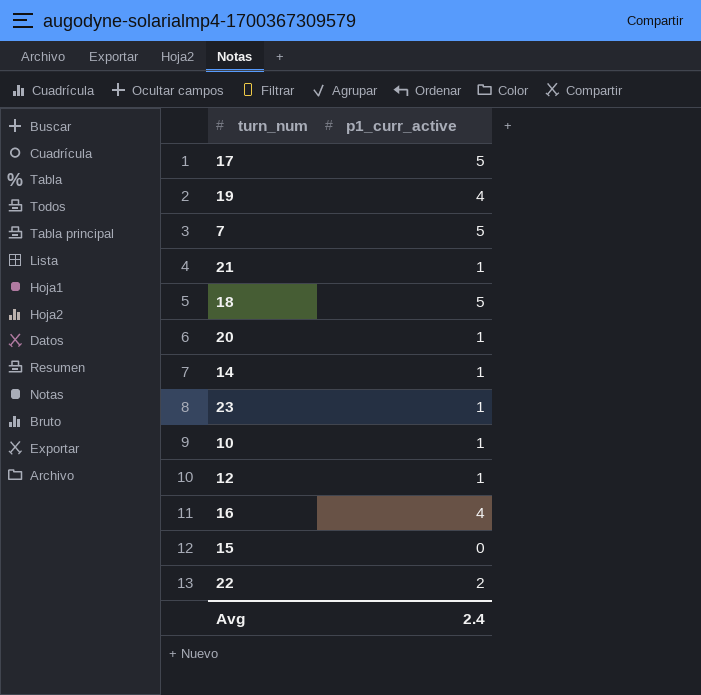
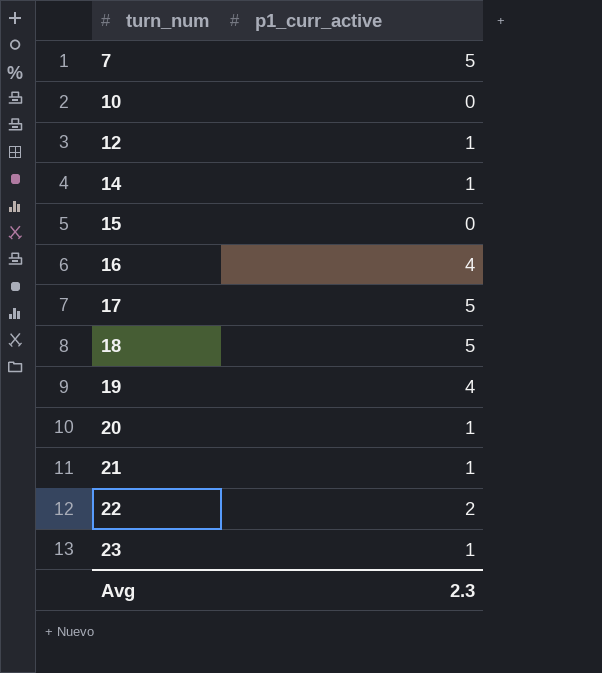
row order: none -> turn_num ascending
10 | p1_curr_active: 1 -> 0
Avg | p1_curr_active: 2.4 -> 2.3

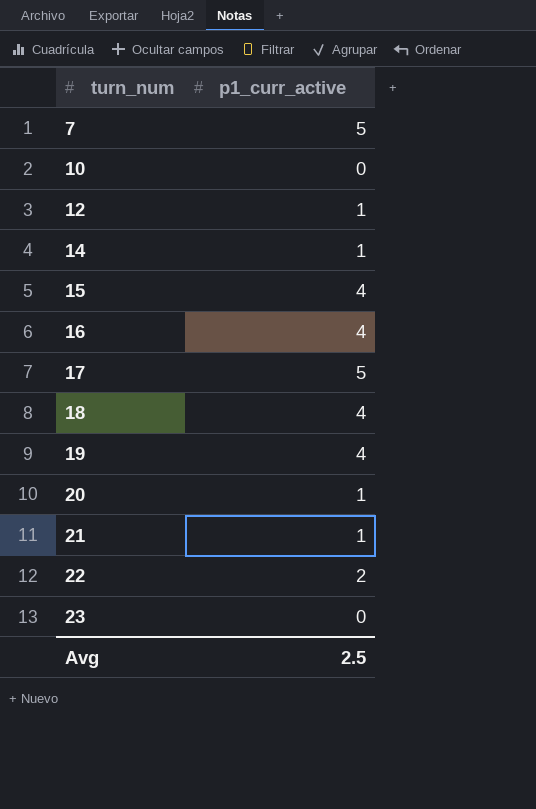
15 | p1_curr_active: 0 -> 4
18 | p1_curr_active: 5 -> 4
23 | p1_curr_active: 1 -> 0
Avg | p1_curr_active: 2.3 -> 2.5

